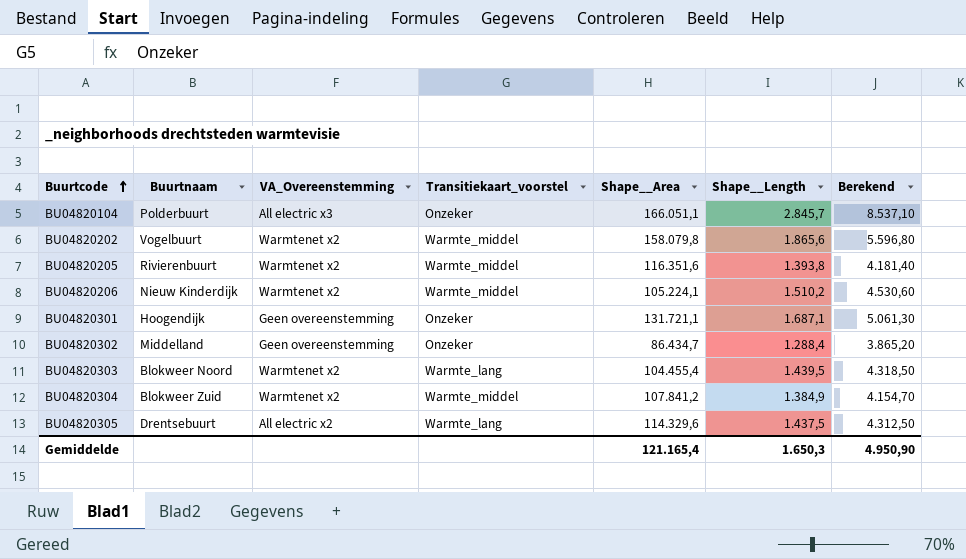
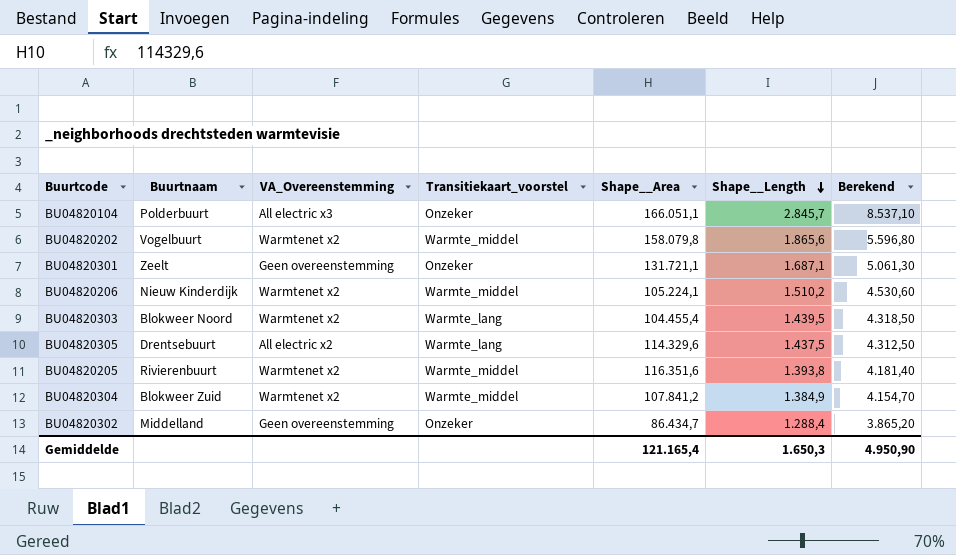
row order: Buurtcode ascending -> Shape__Length descending
BU04820301 | Buurtnaam: Hoogendijk -> Zeelt

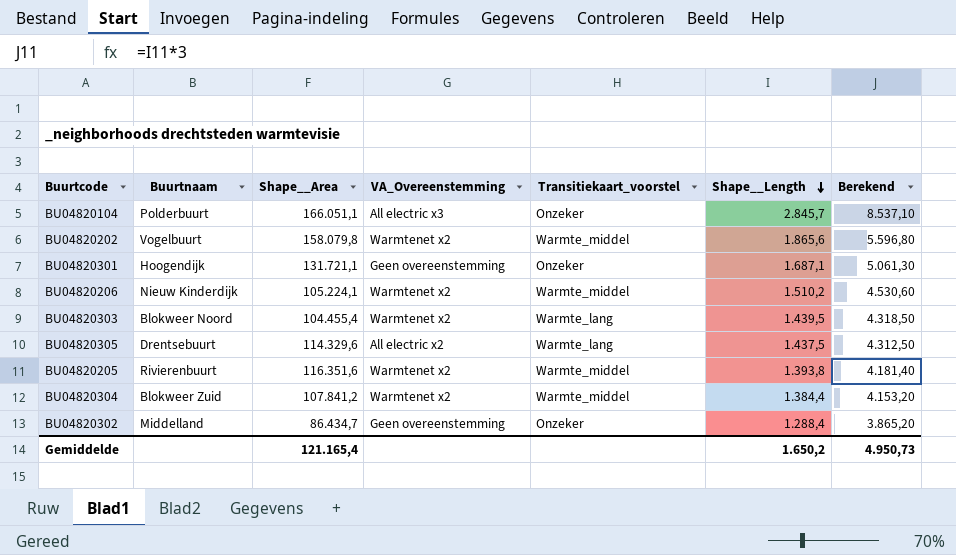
column Shape__Area | position: 5 -> 3
BU04820301 | Buurtnaam: Zeelt -> Hoogendijk
BU04820304 | Shape__Length: 1.384,9 -> 1.384,4
BU04820304 | Berekend: 4.154,70 -> 4.153,20
Gemiddelde | Shape__Length: 1.650,3 -> 1.650,2
Gemiddelde | Berekend: 4.950,90 -> 4.950,73

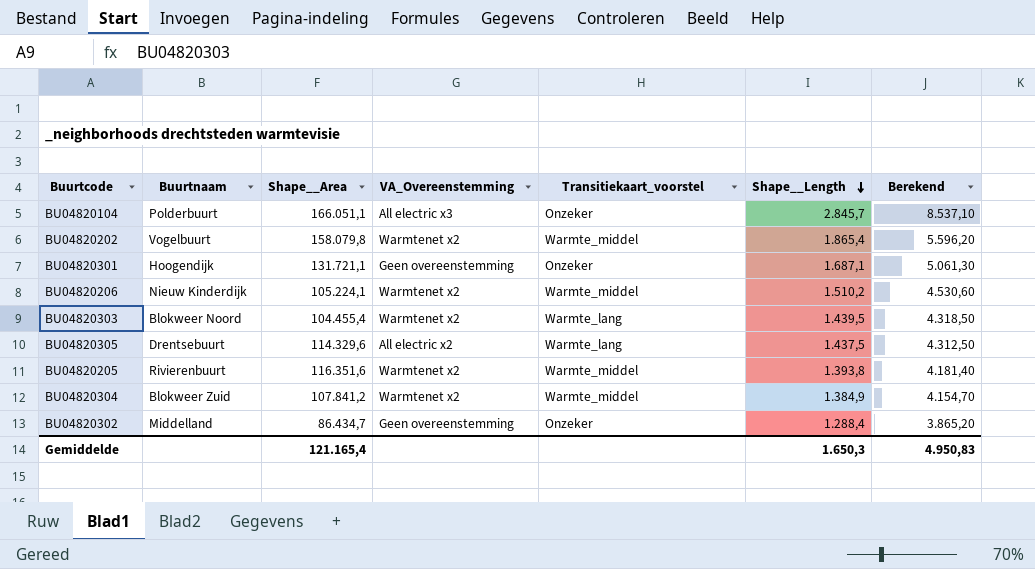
BU04820202 | Shape__Length: 1.865,6 -> 1.865,4
BU04820202 | Berekend: 5.596,80 -> 5.596,20
BU04820304 | Shape__Length: 1.384,4 -> 1.384,9
BU04820304 | Berekend: 4.153,20 -> 4.154,70
Gemiddelde | Shape__Length: 1.650,2 -> 1.650,3
Gemiddelde | Berekend: 4.950,73 -> 4.950,83

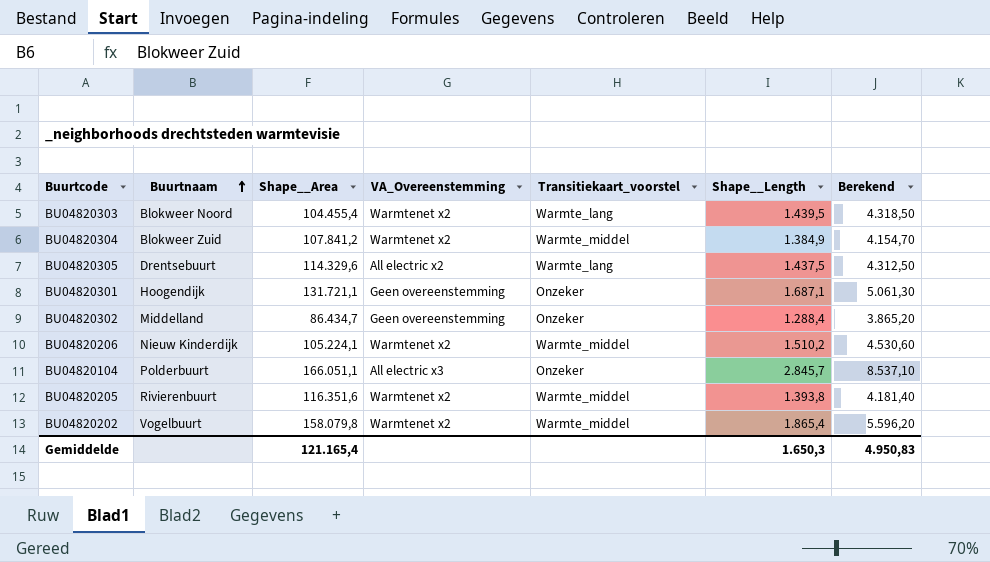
row order: Shape__Length descending -> Buurtnaam ascending

